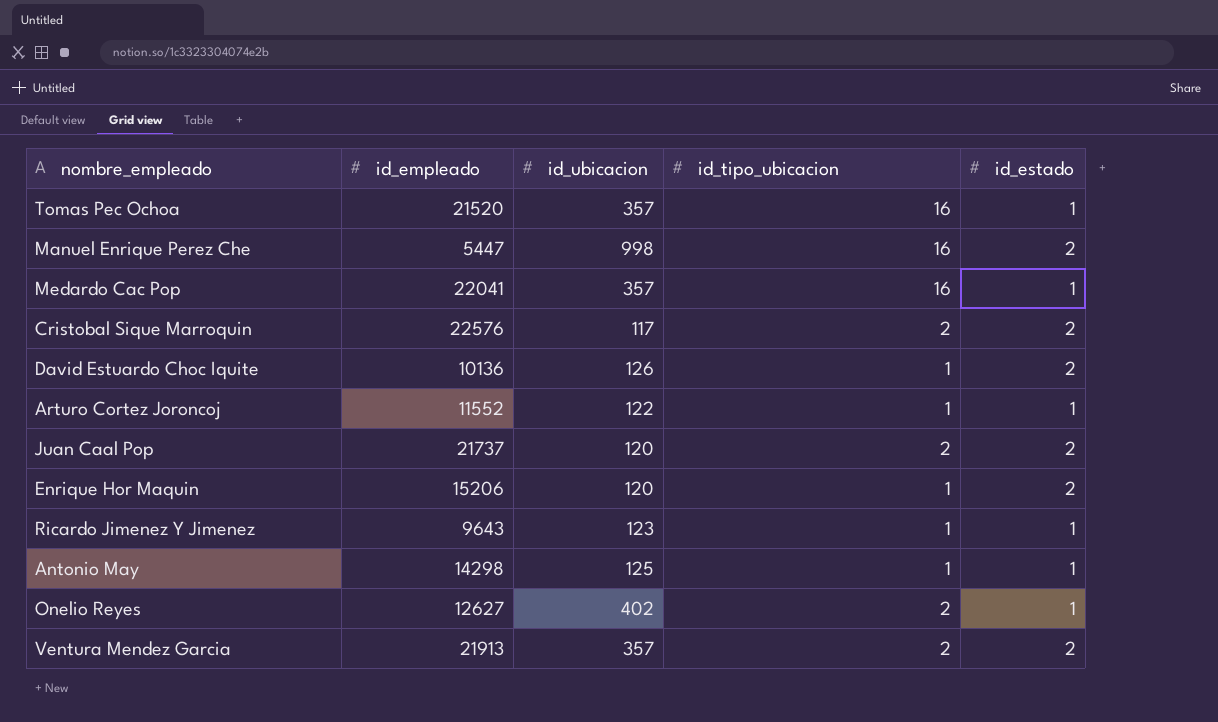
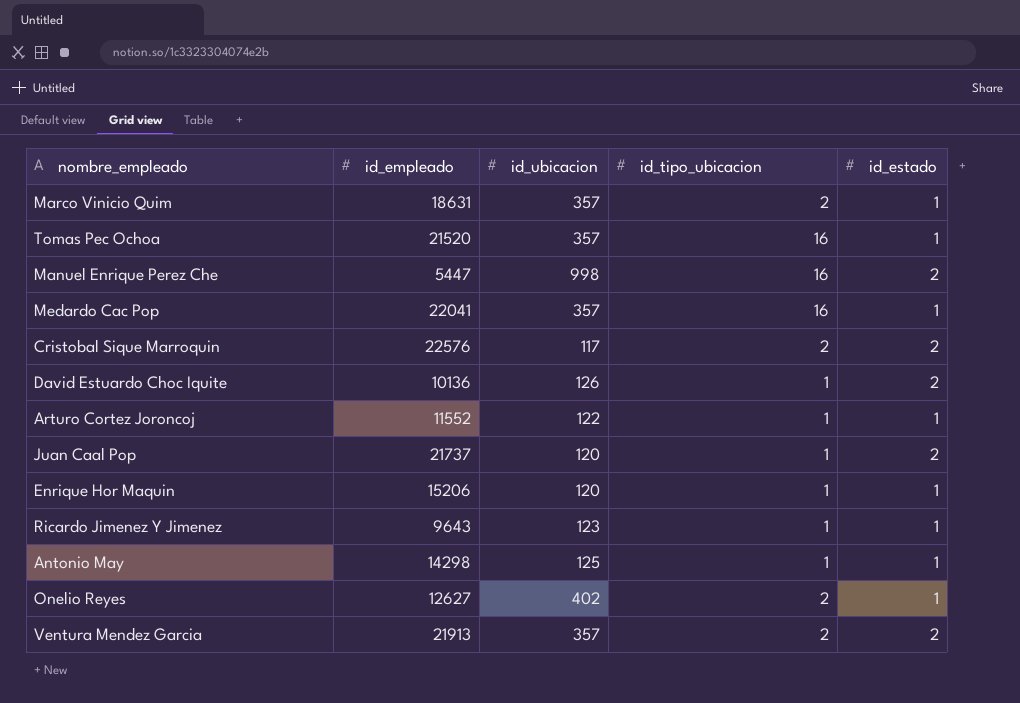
row Marco Vinicio Quim: none -> 18631 | 357 | 2 | 1
Juan Caal Pop | id_tipo_ubicacion: 2 -> 1
Enrique Hor Maquin | id_estado: 2 -> 1

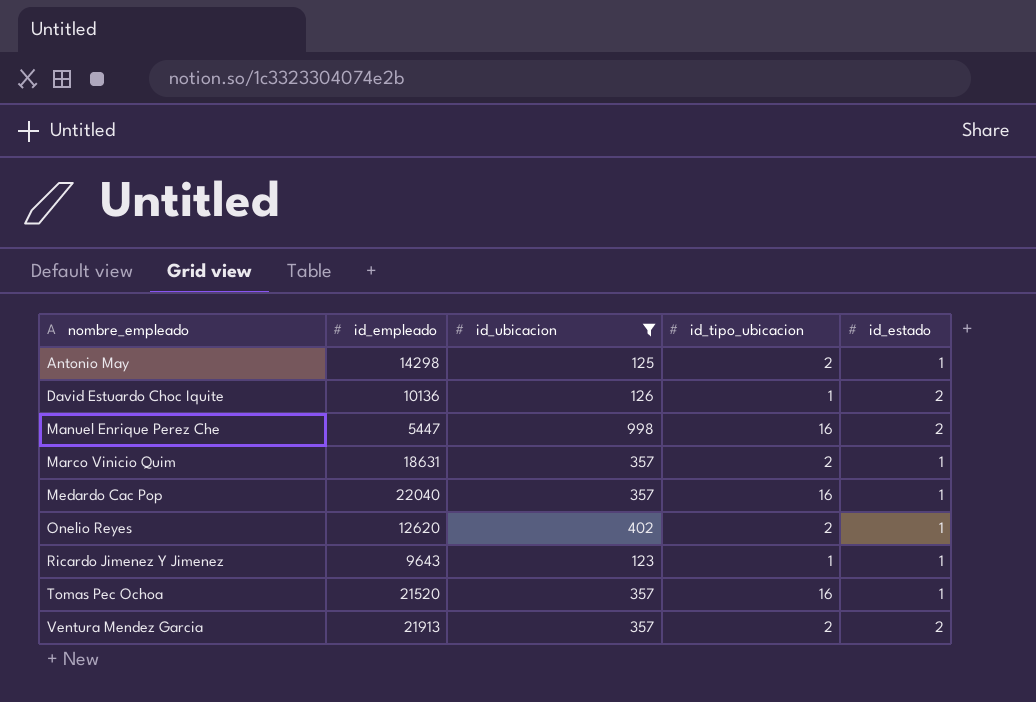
filter: none -> id_ubicacion >= 123
row order: none -> nombre_empleado ascending
Antonio May | id_tipo_ubicacion: 1 -> 2
Medardo Cac Pop | id_empleado: 22041 -> 22040
Onelio Reyes | id_empleado: 12627 -> 12620

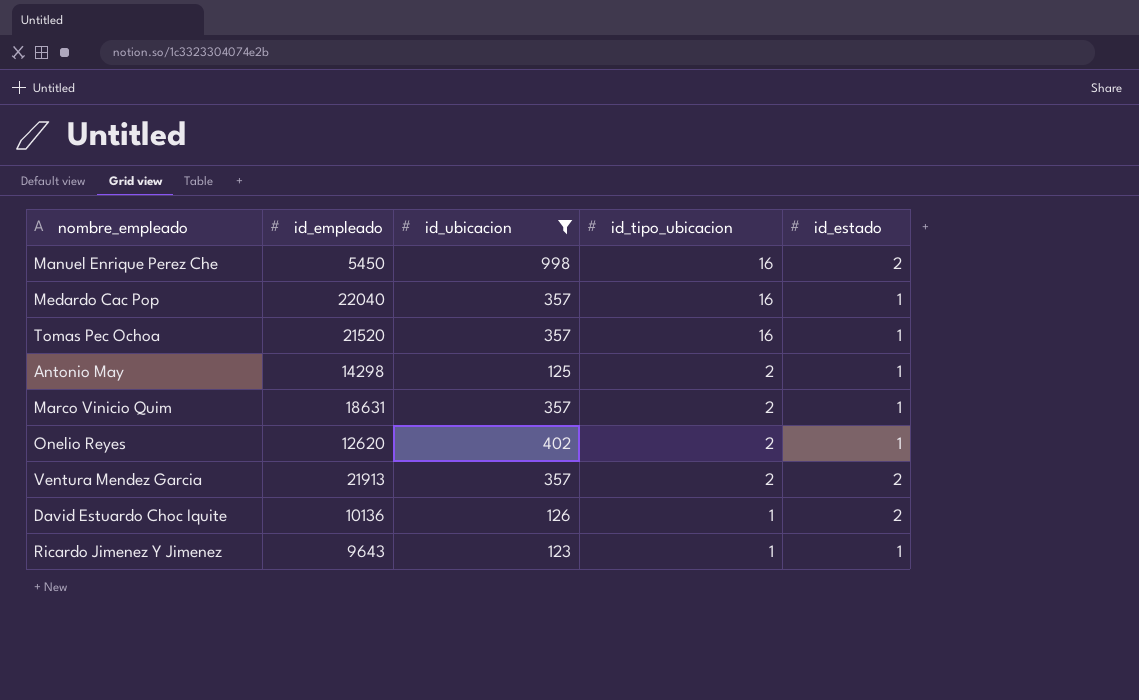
row order: nombre_empleado ascending -> id_tipo_ubicacion descending
Manuel Enrique Perez Che | id_empleado: 5447 -> 5450

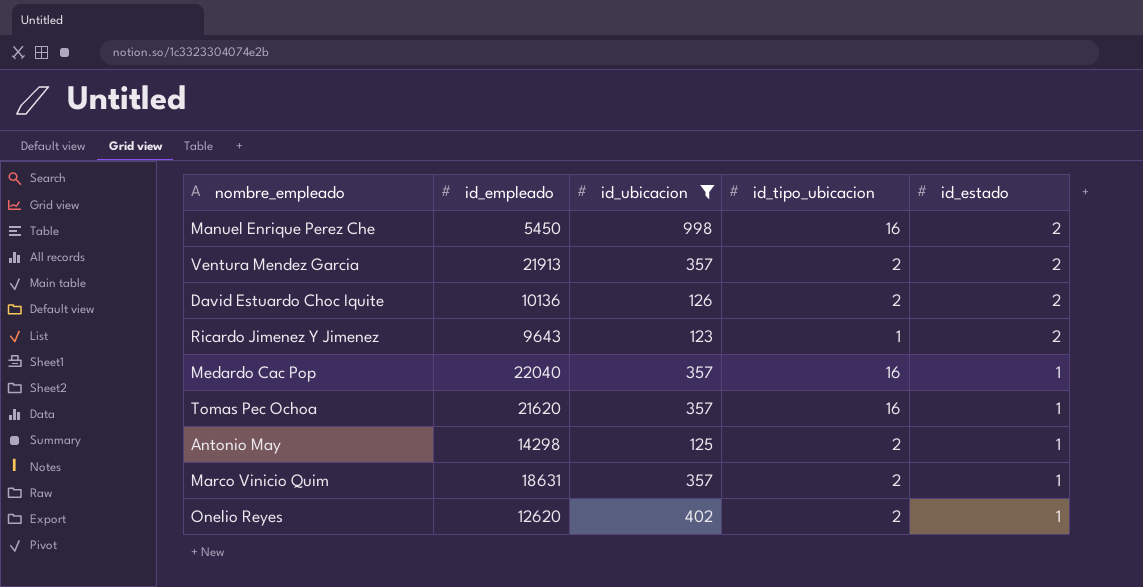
row order: id_tipo_ubicacion descending -> id_estado descending
David Estuardo Choc Iquite | id_tipo_ubicacion: 1 -> 2
Ricardo Jimenez Y Jimenez | id_estado: 1 -> 2
Tomas Pec Ochoa | id_empleado: 21520 -> 21620

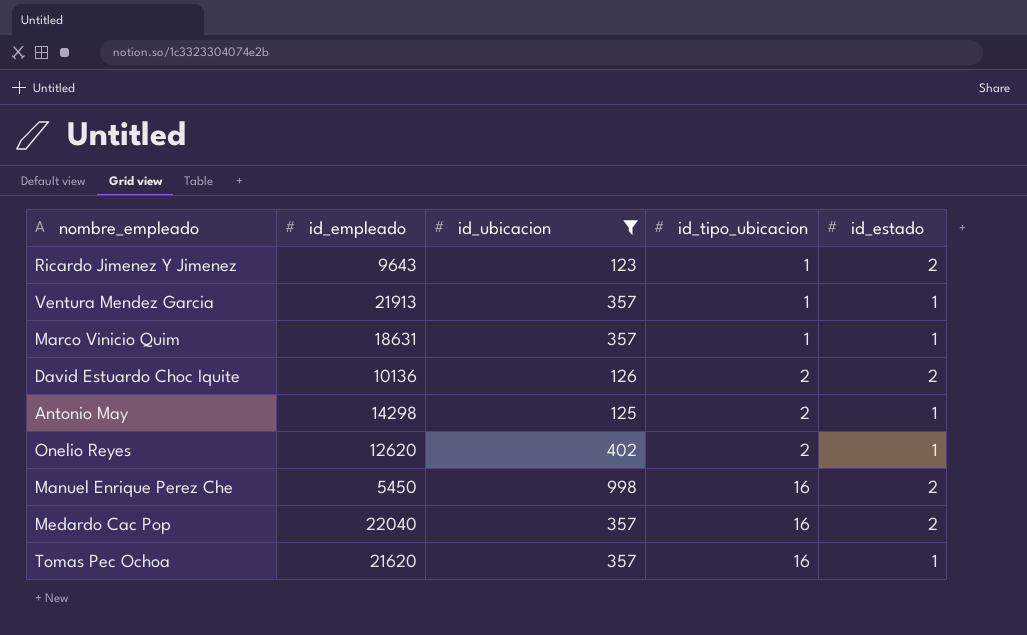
row order: id_estado descending -> id_tipo_ubicacion ascending
Ventura Mendez Garcia | id_tipo_ubicacion: 2 -> 1
Ventura Mendez Garcia | id_estado: 2 -> 1
Marco Vinicio Quim | id_tipo_ubicacion: 2 -> 1
Medardo Cac Pop | id_estado: 1 -> 2

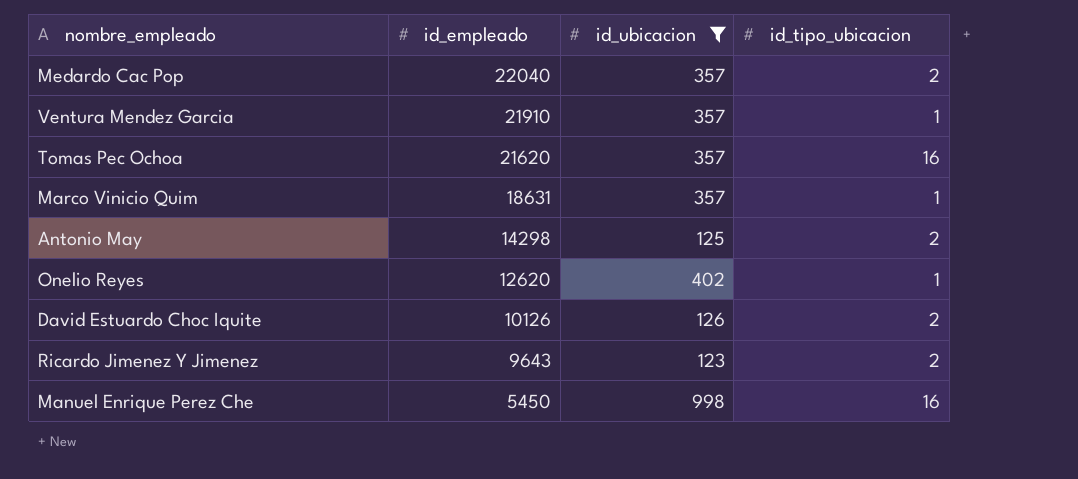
row order: id_tipo_ubicacion ascending -> id_empleado descending
column id_estado | position: 5 -> none
Medardo Cac Pop | id_tipo_ubicacion: 16 -> 2
Ventura Mendez Garcia | id_empleado: 21913 -> 21910
Onelio Reyes | id_tipo_ubicacion: 2 -> 1
David Estuardo Choc Iquite | id_empleado: 10136 -> 10126
Ricardo Jimenez Y Jimenez | id_tipo_ubicacion: 1 -> 2

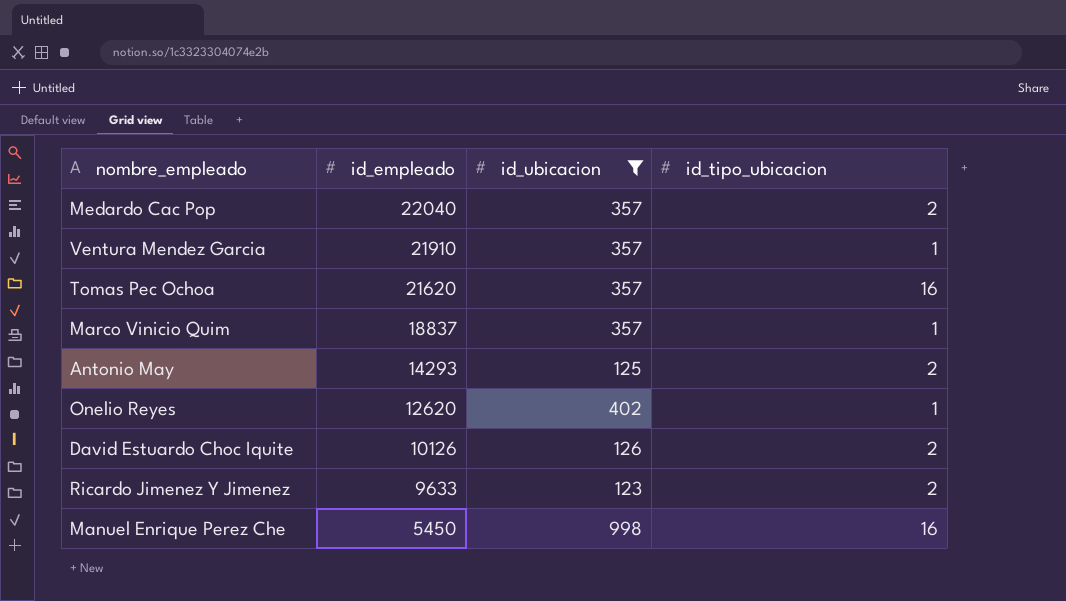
Marco Vinicio Quim | id_empleado: 18631 -> 18837
Antonio May | id_empleado: 14298 -> 14293
Ricardo Jimenez Y Jimenez | id_empleado: 9643 -> 9633

